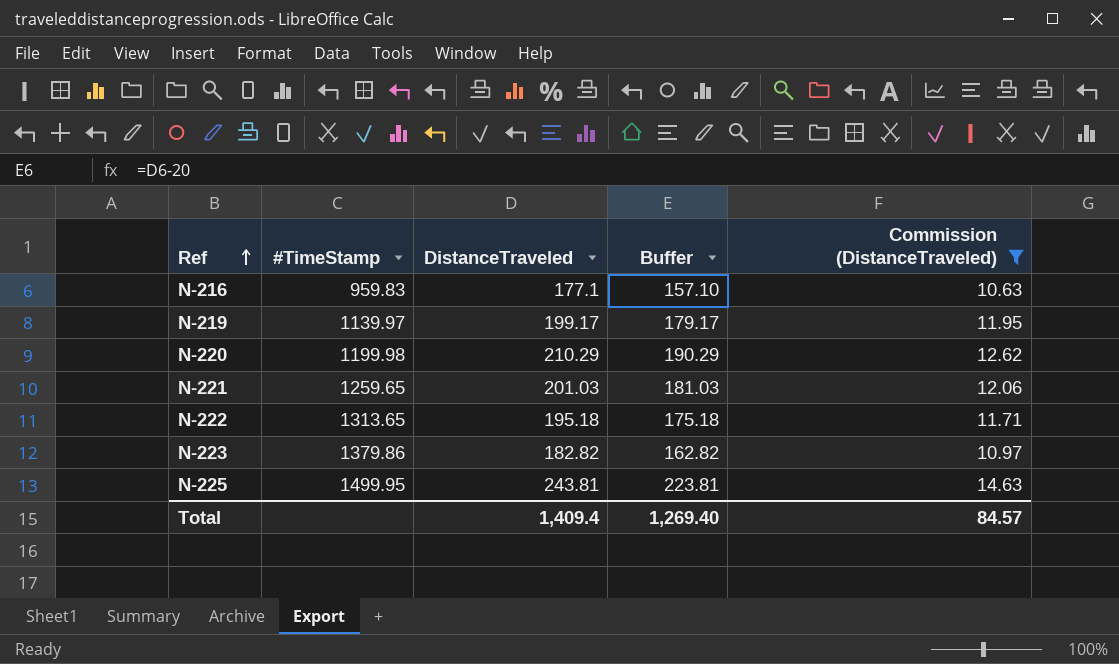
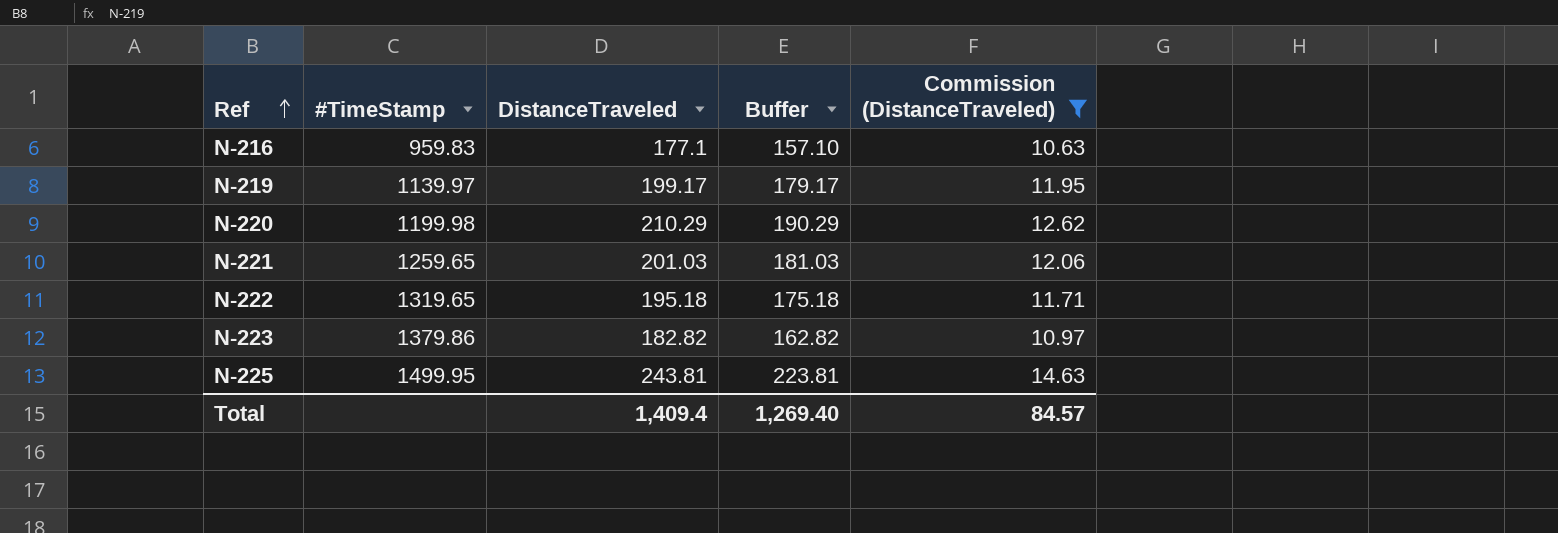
N-222 | #TimeStamp: 1313.65 -> 1319.65

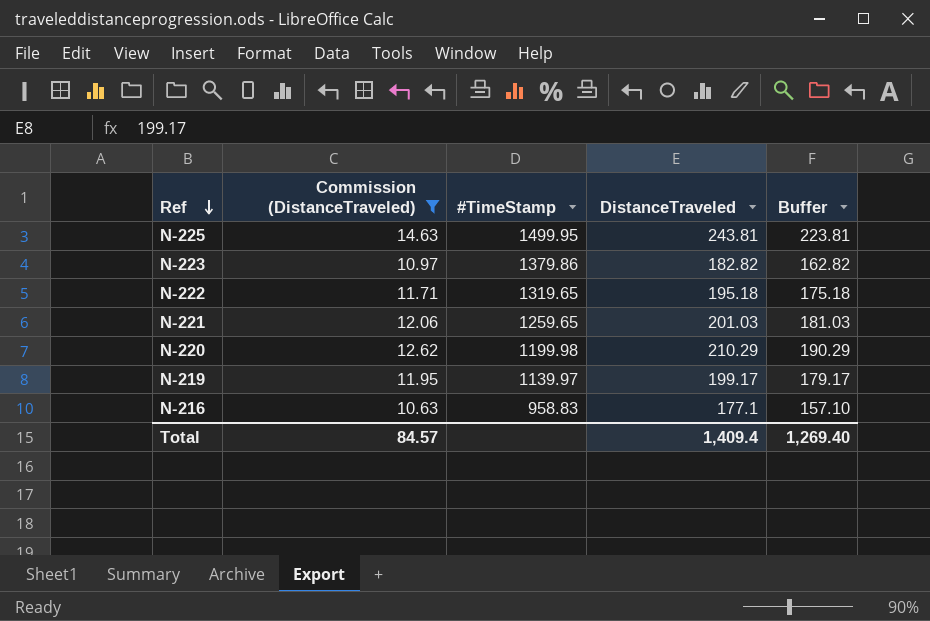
row order: Ref ascending -> Ref descending
column Commission (DistanceTraveled) | position: 5 -> 2
N-216 | #TimeStamp: 959.83 -> 958.83

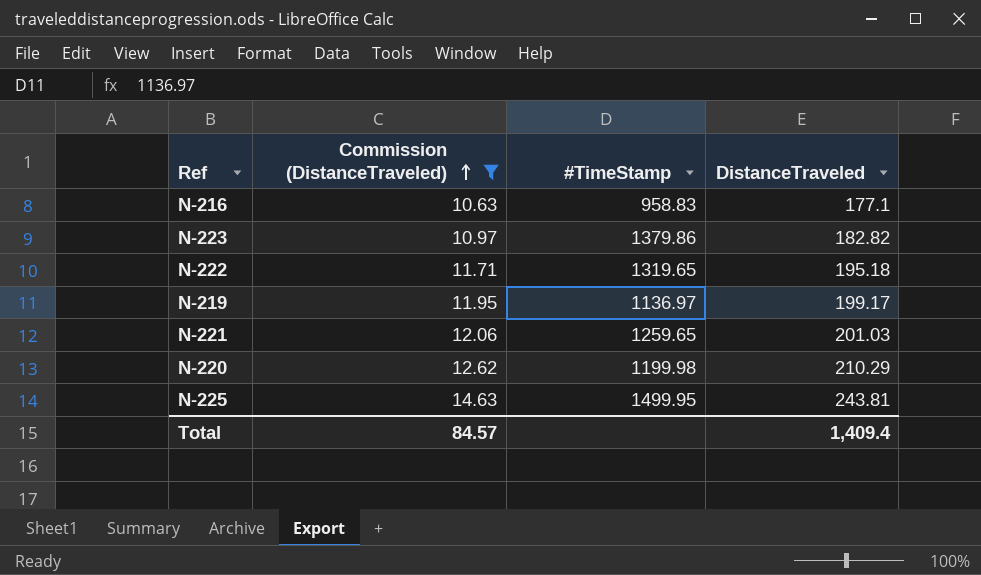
row order: Ref descending -> Commission (DistanceTraveled) ascending
column Buffer | formula: [DistanceTraveled] - 20 -> none
N-219 | #TimeStamp: 1139.97 -> 1136.97

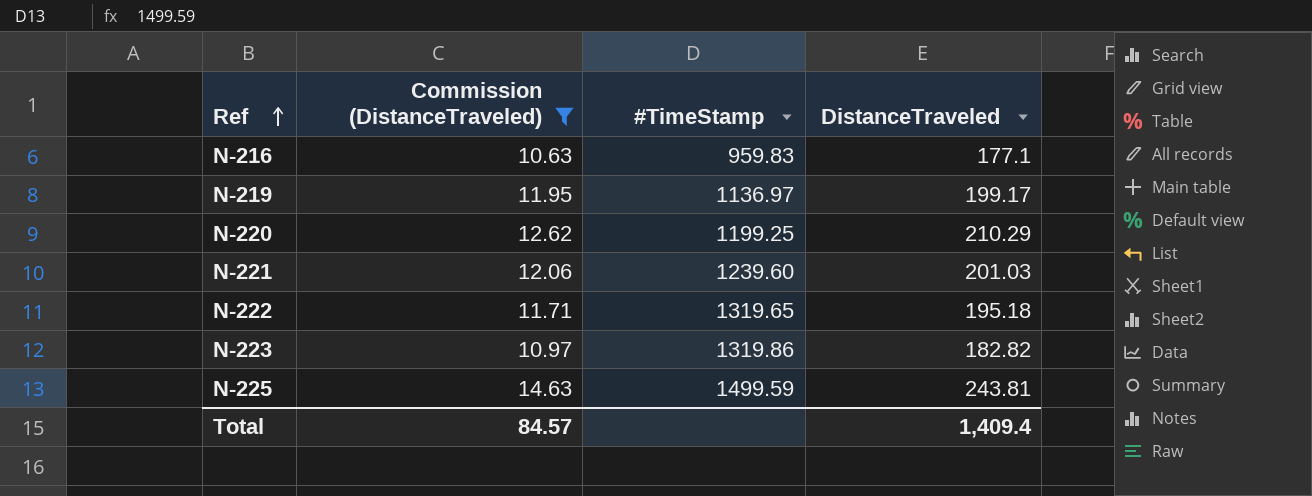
row order: Commission (DistanceTraveled) ascending -> Ref ascending
N-216 | #TimeStamp: 958.83 -> 959.83
N-220 | #TimeStamp: 1199.98 -> 1199.25
N-221 | #TimeStamp: 1259.65 -> 1239.60
N-223 | #TimeStamp: 1379.86 -> 1319.86
N-225 | #TimeStamp: 1499.95 -> 1499.59

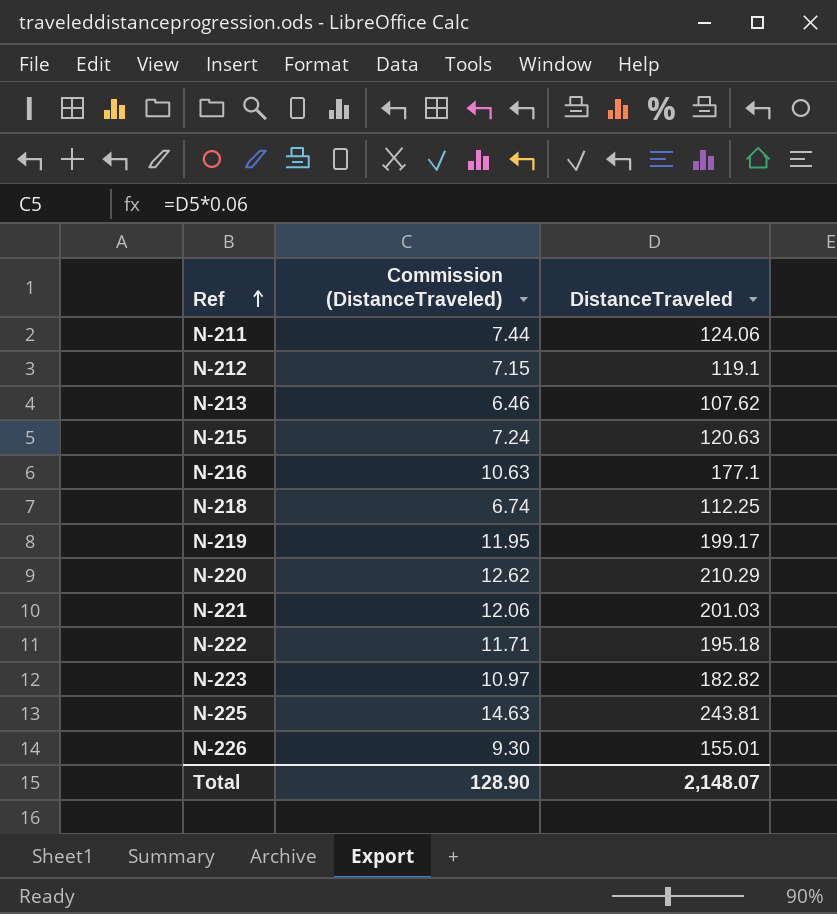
filter: Commission (DistanceTraveled) >= 10.63 -> none
column #TimeStamp | position: 3 -> none
Total | Commission (DistanceTraveled): 84.57 -> 128.90
Total | DistanceTraveled: 1,409.4 -> 2,148.07

